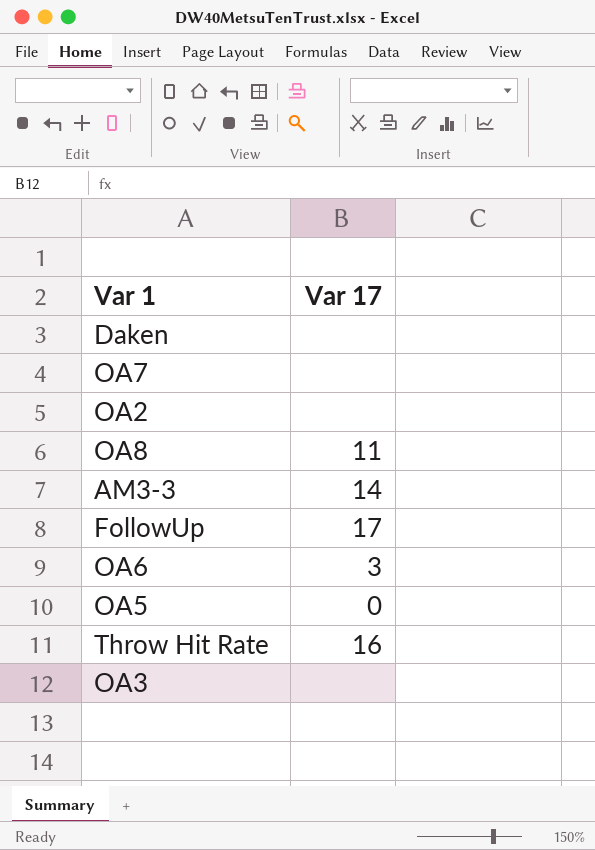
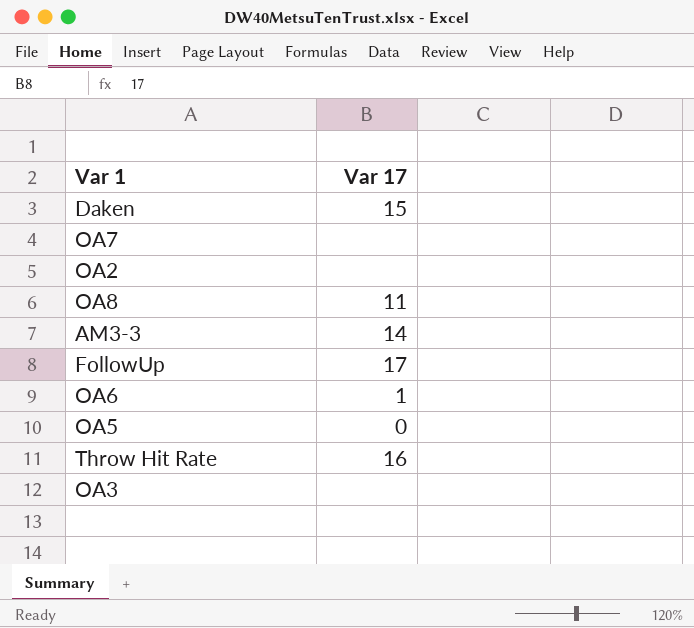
Daken | Var 17: none -> 15
OA6 | Var 17: 3 -> 1

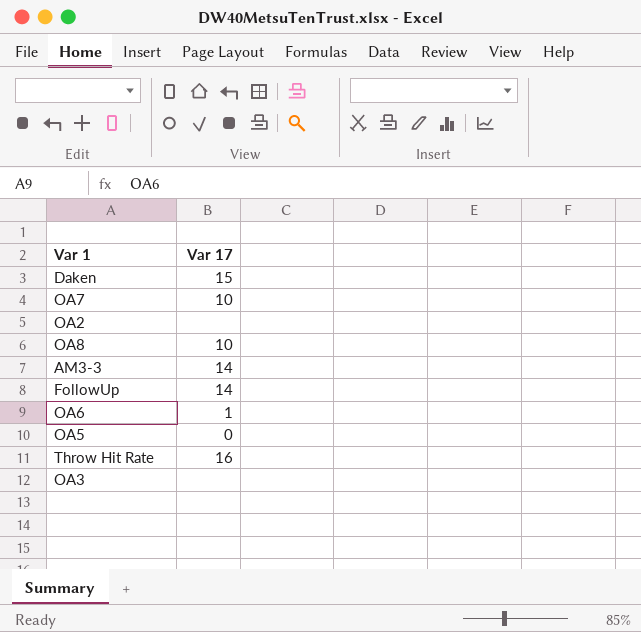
OA7 | Var 17: none -> 10
OA8 | Var 17: 11 -> 10
FollowUp | Var 17: 17 -> 14

